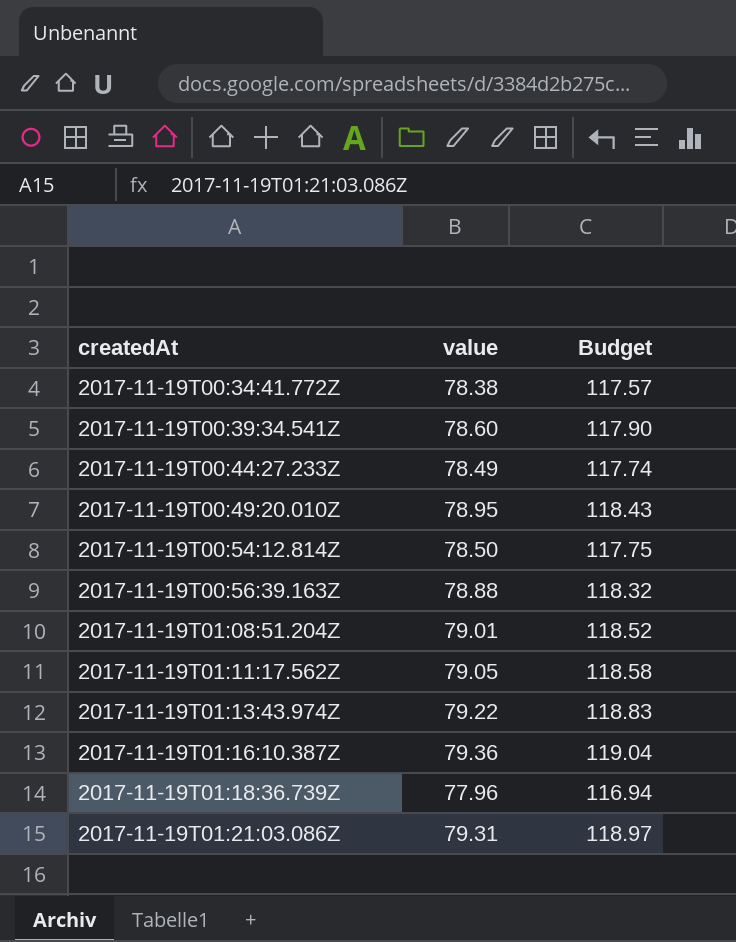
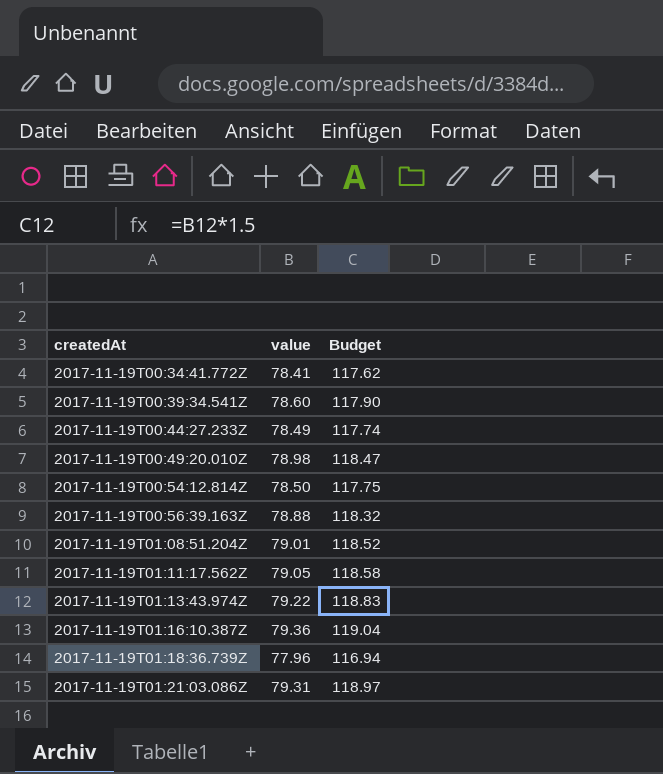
2017-11-19T00:34:41.772Z | value: 78.38 -> 78.41
2017-11-19T00:34:41.772Z | Budget: 117.57 -> 117.62
2017-11-19T00:49:20.010Z | value: 78.95 -> 78.98
2017-11-19T00:49:20.010Z | Budget: 118.43 -> 118.47

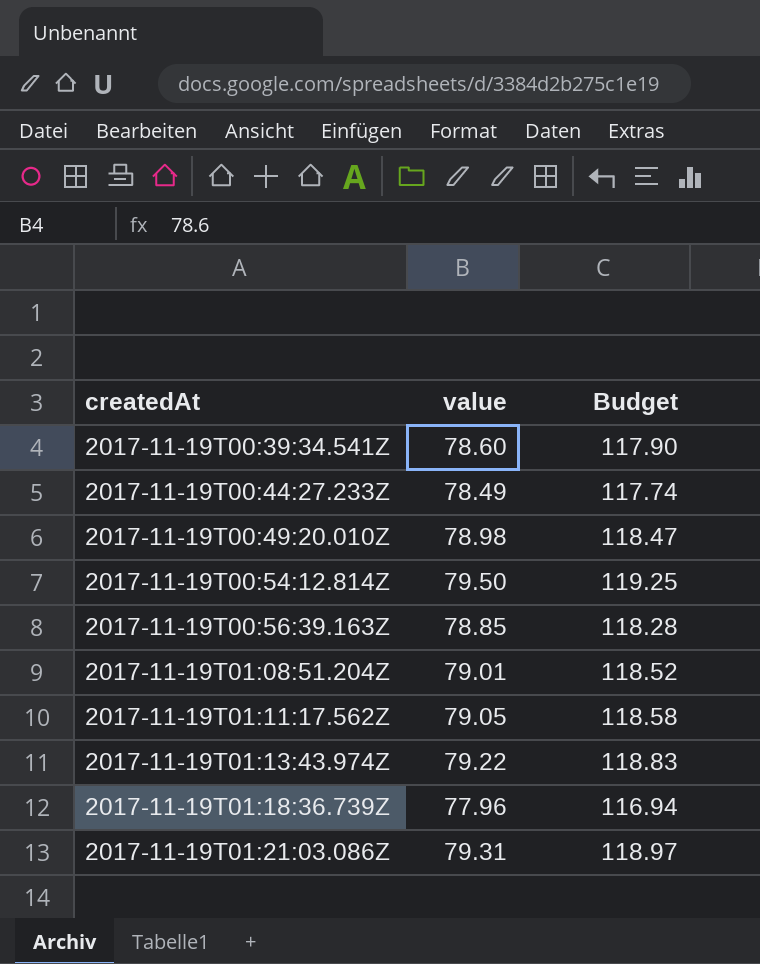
row 2017-11-19T00:34:41.772Z: 78.41 | 117.62 -> none
row 2017-11-19T01:16:10.387Z: 79.36 | 119.04 -> none
2017-11-19T00:54:12.814Z | value: 78.50 -> 79.50
2017-11-19T00:54:12.814Z | Budget: 117.75 -> 119.25
2017-11-19T00:56:39.163Z | value: 78.88 -> 78.85
2017-11-19T00:56:39.163Z | Budget: 118.32 -> 118.28

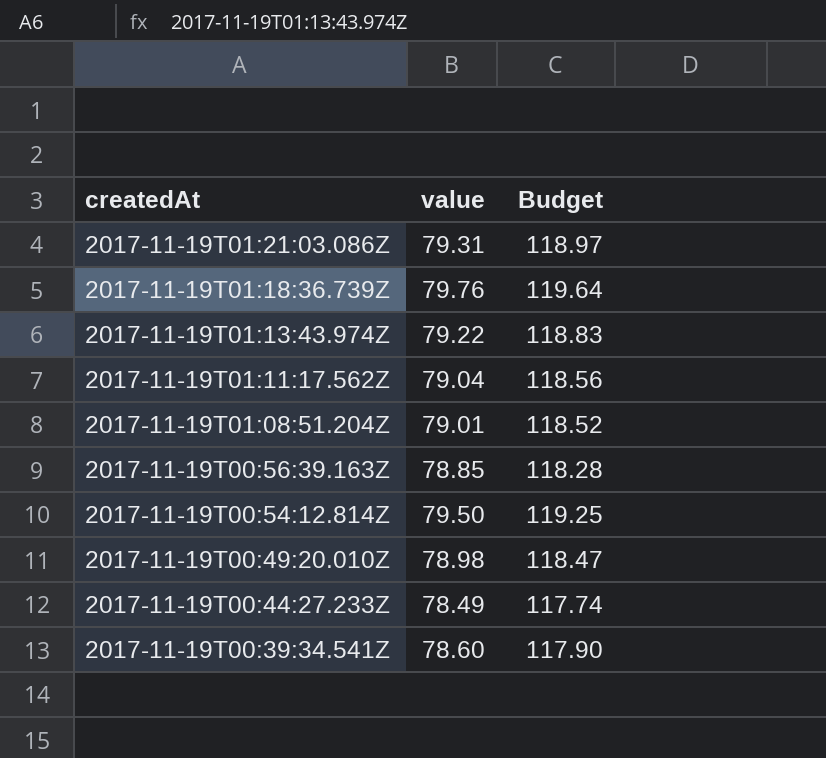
row order: createdAt ascending -> createdAt descending
2017-11-19T01:18:36.739Z | value: 77.96 -> 79.76
2017-11-19T01:18:36.739Z | Budget: 116.94 -> 119.64
2017-11-19T01:11:17.562Z | value: 79.05 -> 79.04
2017-11-19T01:11:17.562Z | Budget: 118.58 -> 118.56

